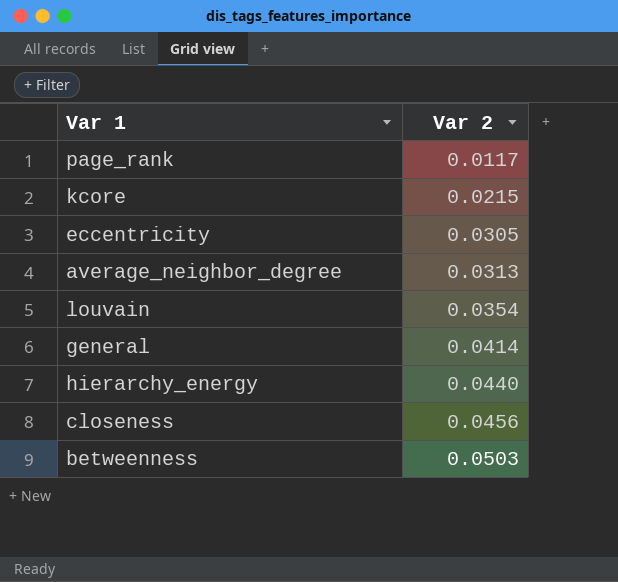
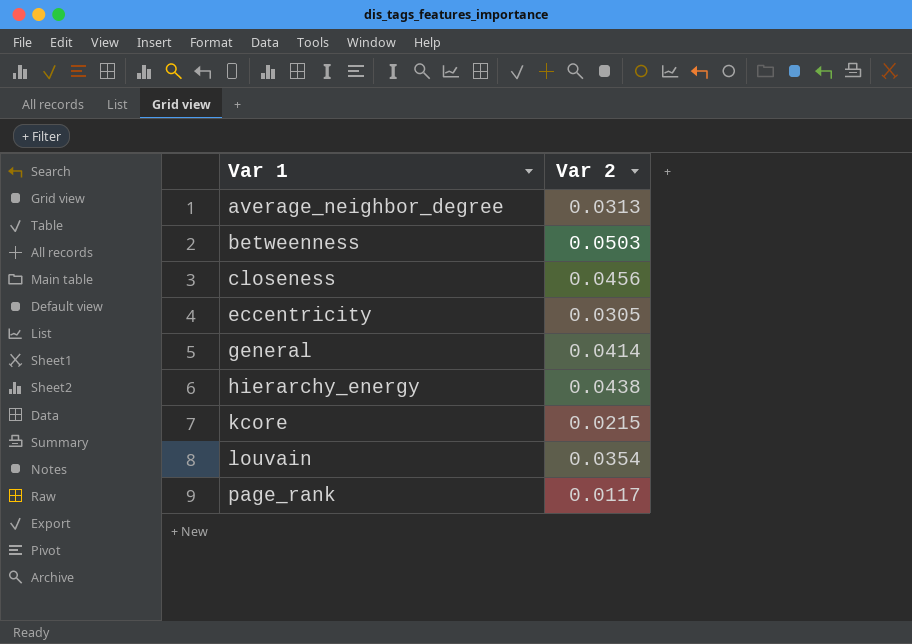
row order: Var 2 ascending -> Var 1 ascending
hierarchy_energy | Var 2: 0.0440 -> 0.0438

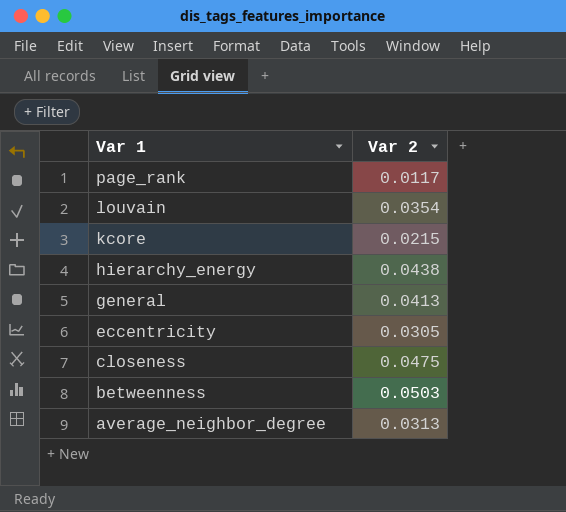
row order: Var 1 ascending -> Var 1 descending
general | Var 2: 0.0414 -> 0.0413
closeness | Var 2: 0.0456 -> 0.0475

